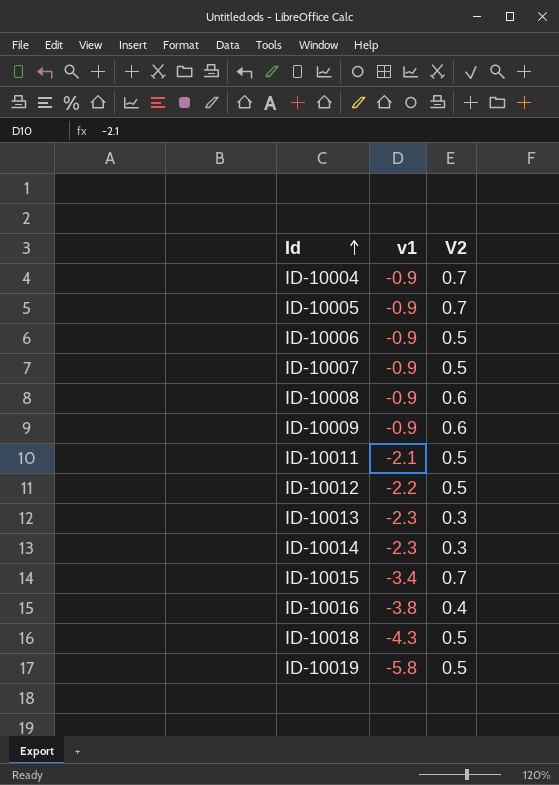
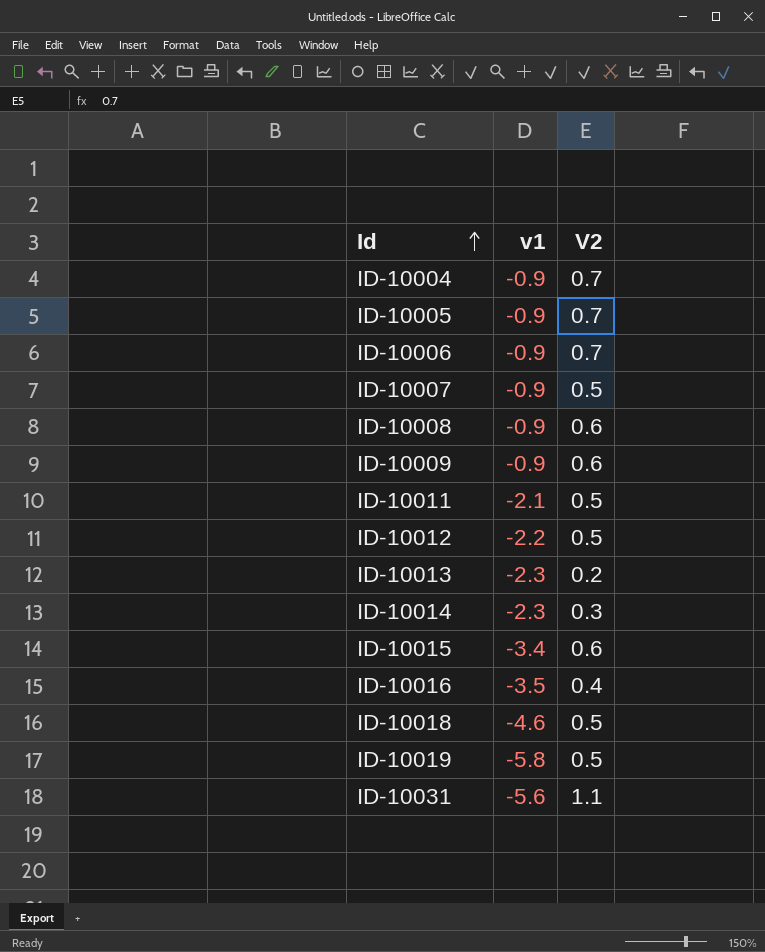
ID-10006 | V2: 0.5 -> 0.7
ID-10013 | V2: 0.3 -> 0.2
ID-10015 | V2: 0.7 -> 0.6
ID-10016 | v1: -3.8 -> -3.5
ID-10018 | v1: -4.3 -> -4.6
row ID-10031: none -> -5.6 | 1.1

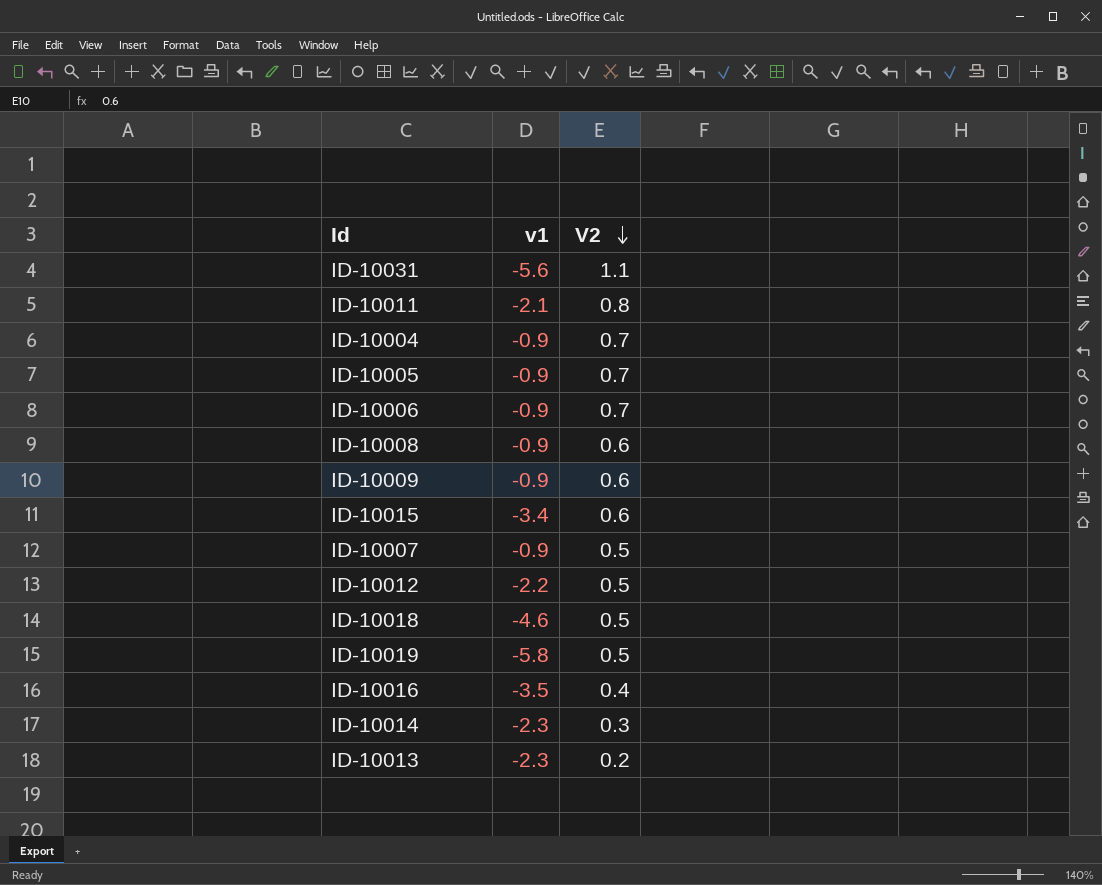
row order: Id ascending -> V2 descending
ID-10011 | V2: 0.5 -> 0.8

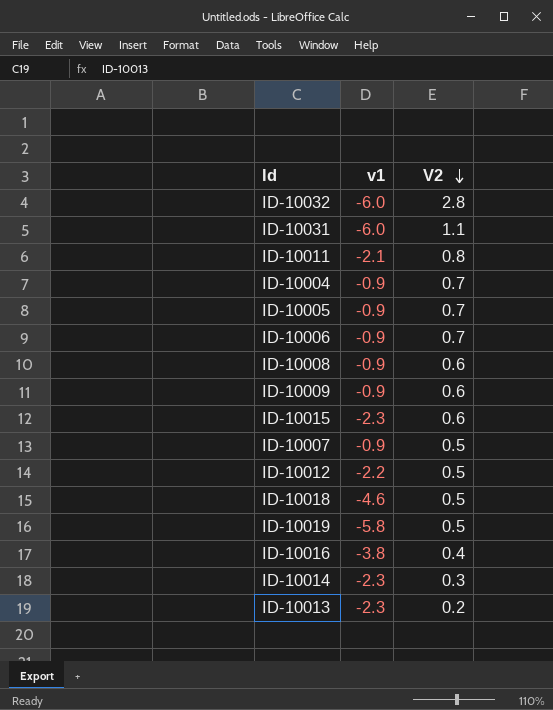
row ID-10032: none -> -6.0 | 2.8
ID-10031 | v1: -5.6 -> -6.0
ID-10015 | v1: -3.4 -> -2.3
ID-10016 | v1: -3.5 -> -3.8

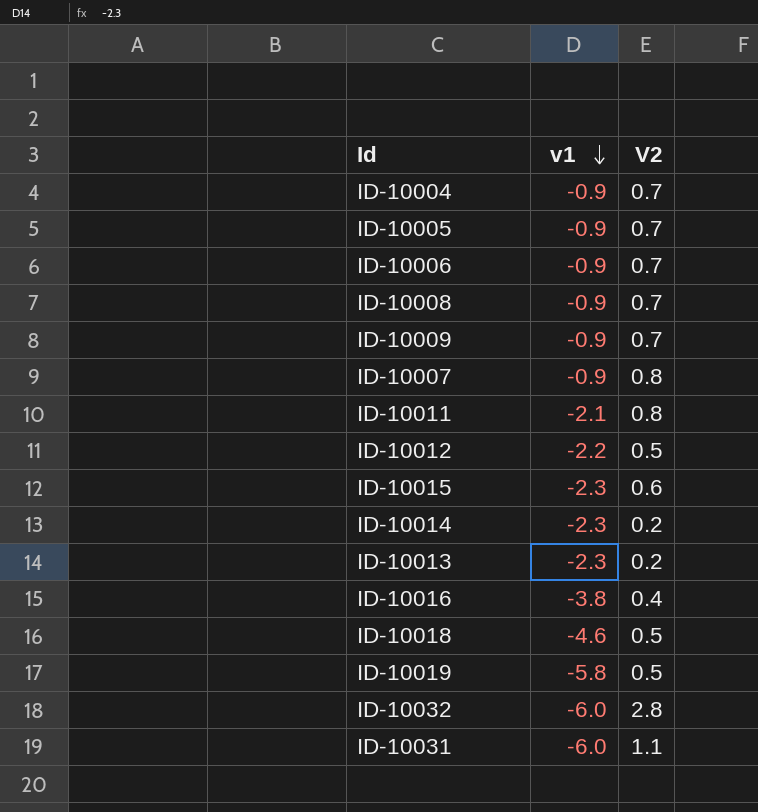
row order: V2 descending -> v1 descending
ID-10008 | V2: 0.6 -> 0.7
ID-10009 | V2: 0.6 -> 0.7
ID-10007 | V2: 0.5 -> 0.8
ID-10014 | V2: 0.3 -> 0.2

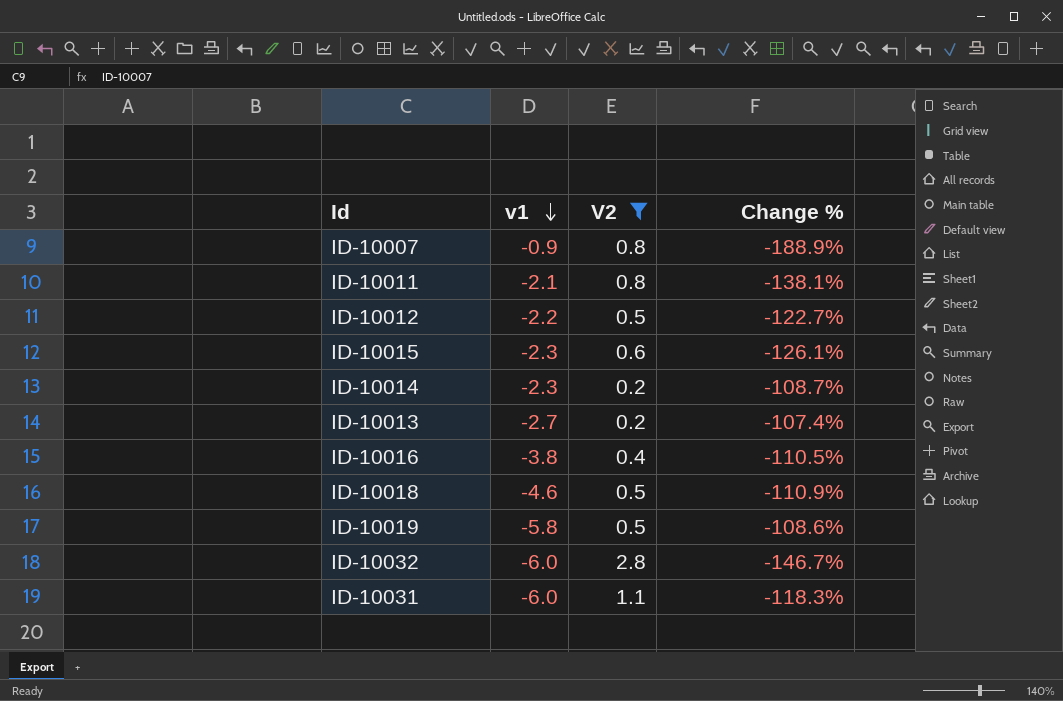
filter: none -> V2 != 0.7
column Change % | formula: none -> ([V2] - [v1]) / [v1]
ID-10013 | v1: -2.3 -> -2.7

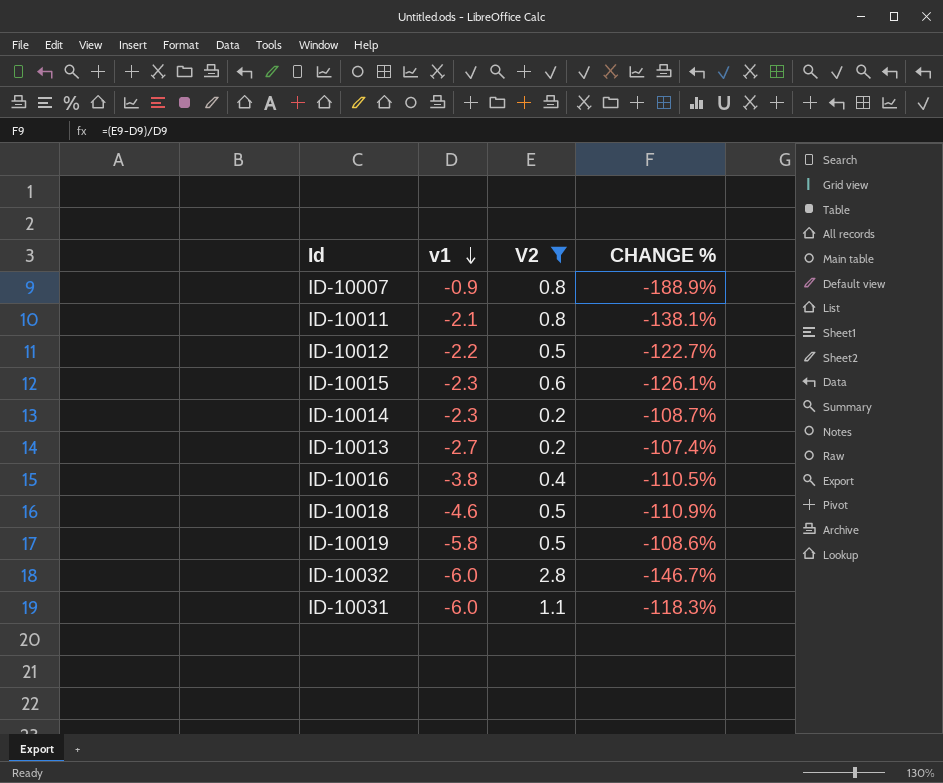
column name: Change % -> CHANGE %

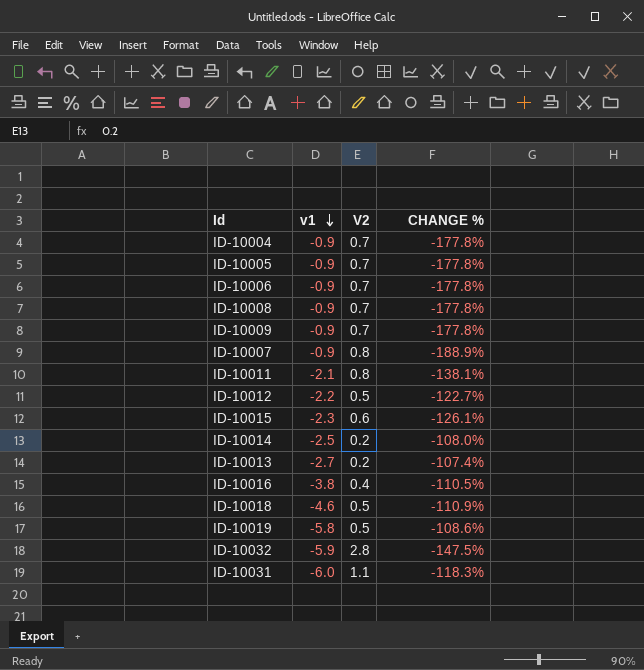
filter: V2 != 0.7 -> none
ID-10014 | v1: -2.3 -> -2.5
ID-10014 | CHANGE %: -108.7% -> -108.0%
ID-10032 | v1: -6.0 -> -5.9
ID-10032 | CHANGE %: -146.7% -> -147.5%

